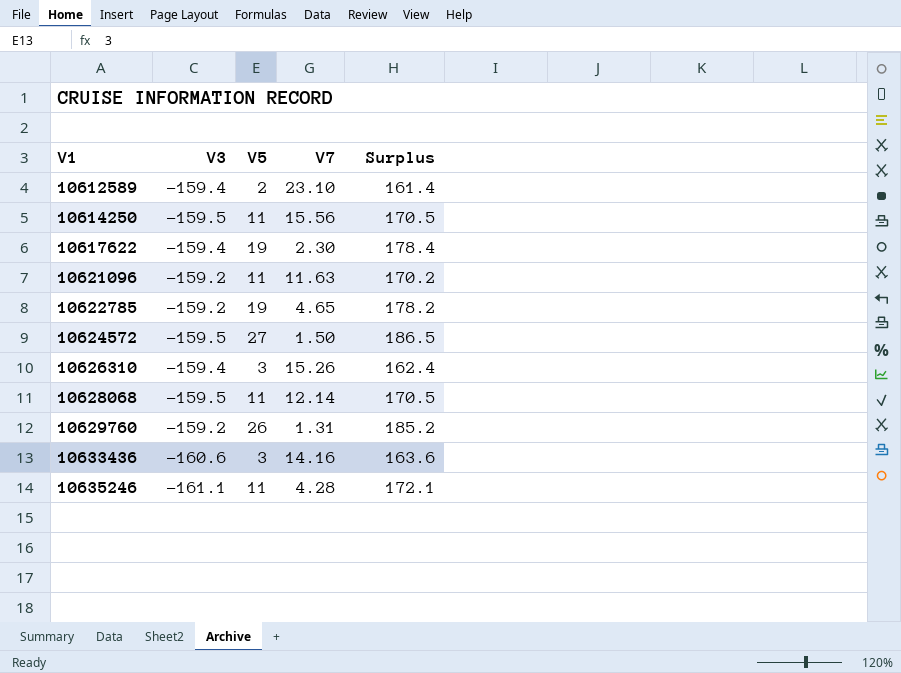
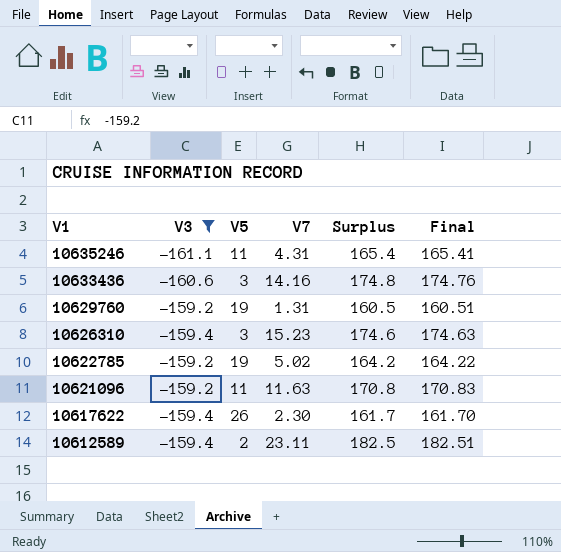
filter: none -> V3 != -159.5
row order: V1 ascending -> V1 descending
column Surplus | formula: [V5] - [V3] -> [V7] - [V3]
column Final | formula: none -> [V7] - [V3]
10635246 | V7: 4.28 -> 4.31
10629760 | V5: 26 -> 19
10626310 | V7: 15.26 -> 15.23
10622785 | V7: 4.65 -> 5.02
10617622 | V5: 19 -> 26
10612589 | V7: 23.10 -> 23.11

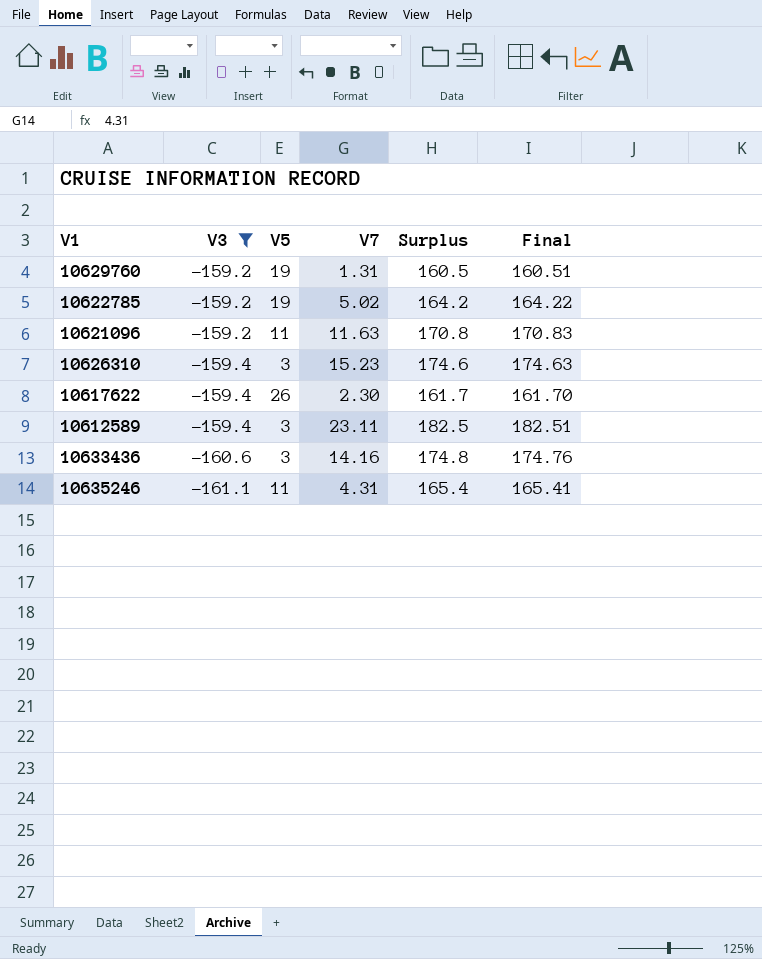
row order: V1 descending -> V3 descending
10612589 | V5: 2 -> 3

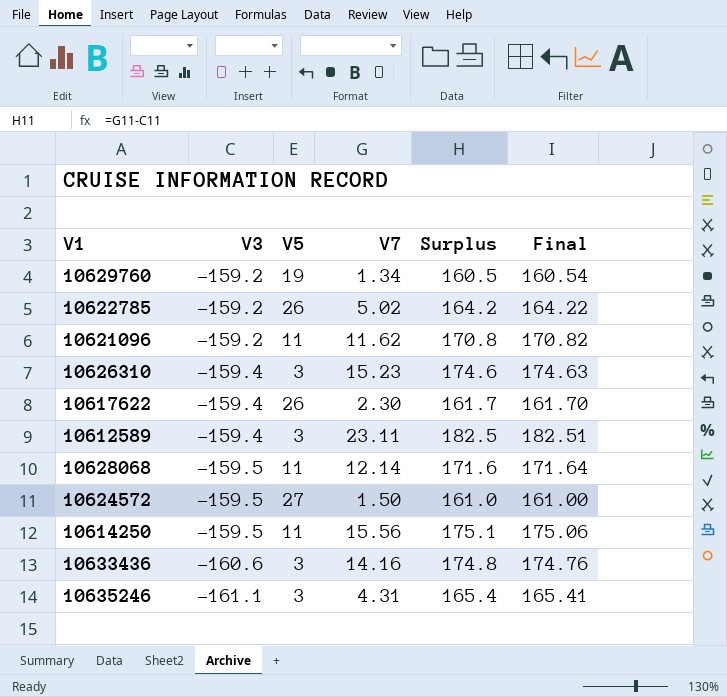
filter: V3 != -159.5 -> none
10629760 | V7: 1.31 -> 1.34
10629760 | Final: 160.51 -> 160.54
10622785 | V5: 19 -> 26
10621096 | V7: 11.63 -> 11.62
10621096 | Final: 170.83 -> 170.82
10635246 | V5: 11 -> 3

